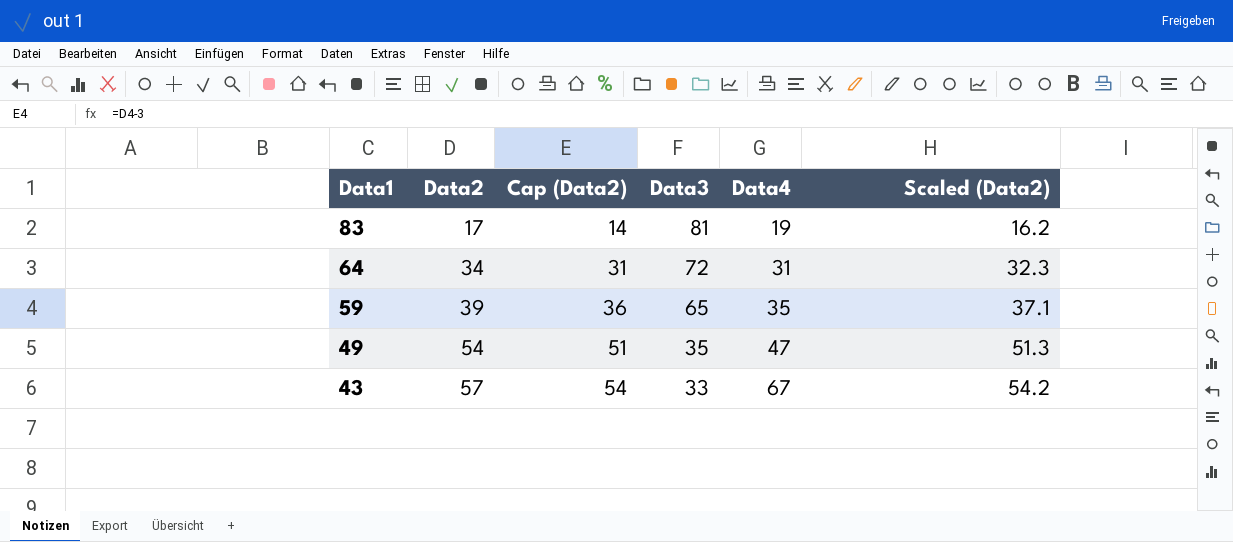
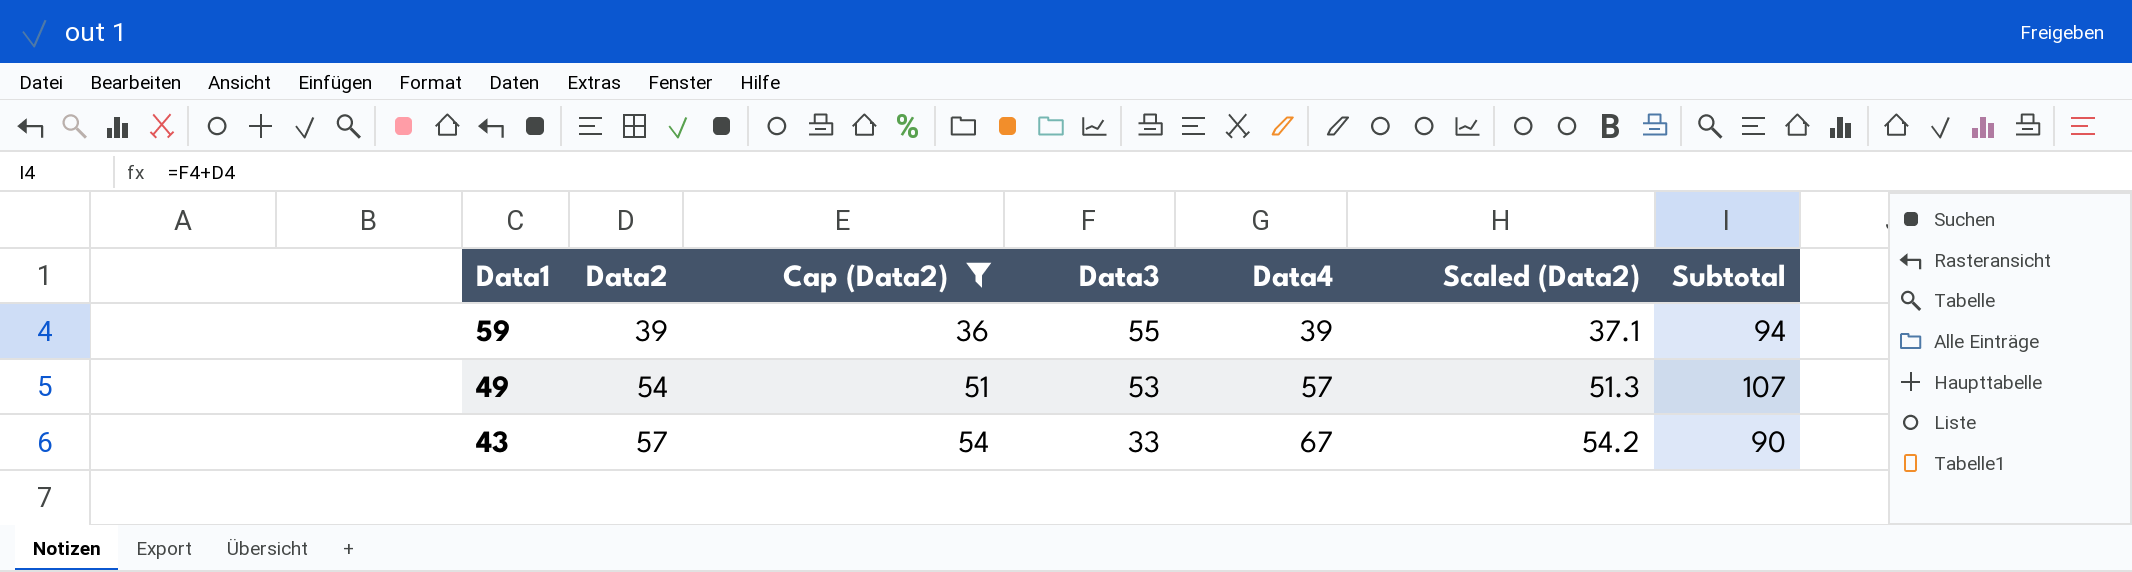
filter: none -> Cap (Data2) >= 36
column Subtotal | formula: none -> [Data2] + [Data3]
59 | Data3: 65 -> 55
59 | Data4: 35 -> 39
49 | Data3: 35 -> 53
49 | Data4: 47 -> 57

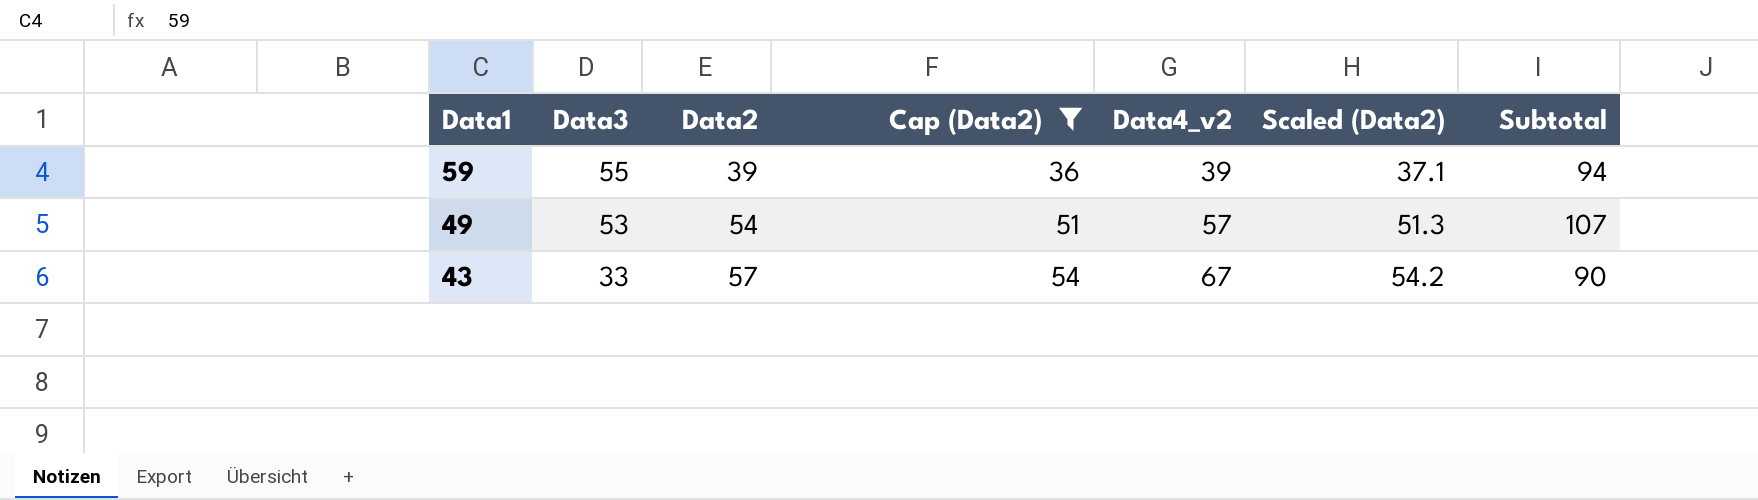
column Data3 | position: 4 -> 2
column name: Data4 -> Data4_v2

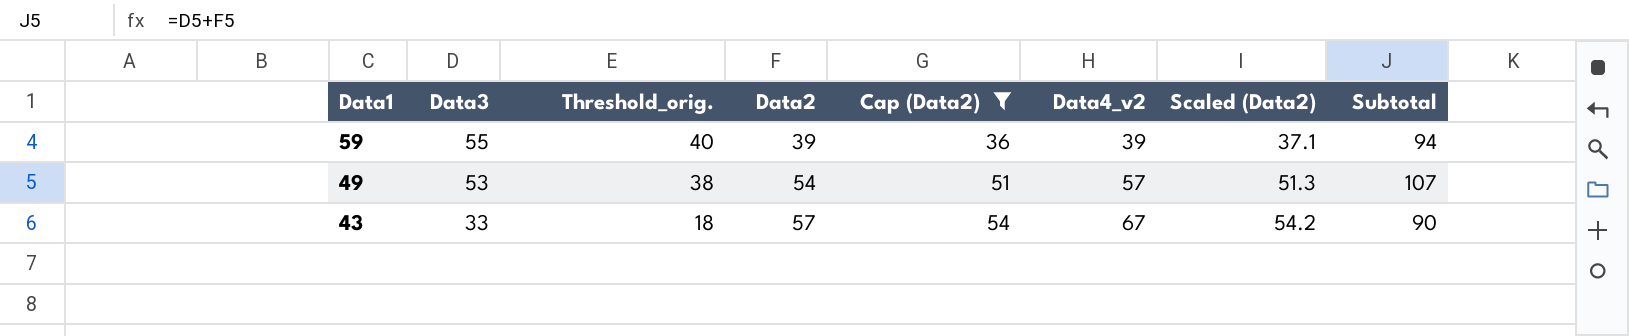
column Threshold_orig. | formula: none -> [Data3] - 15

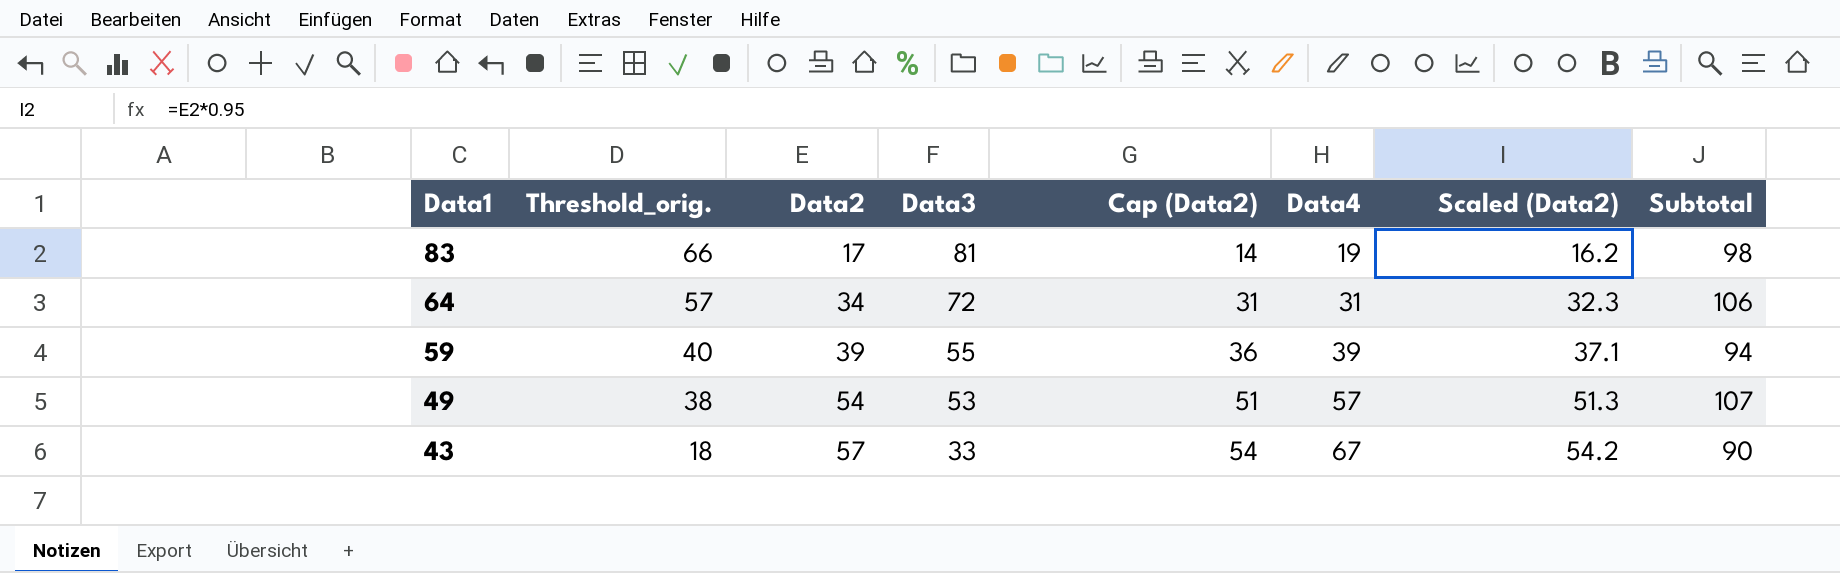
filter: Cap (Data2) >= 36 -> none
column Data3 | position: 2 -> 4
column name: Data4_v2 -> Data4

